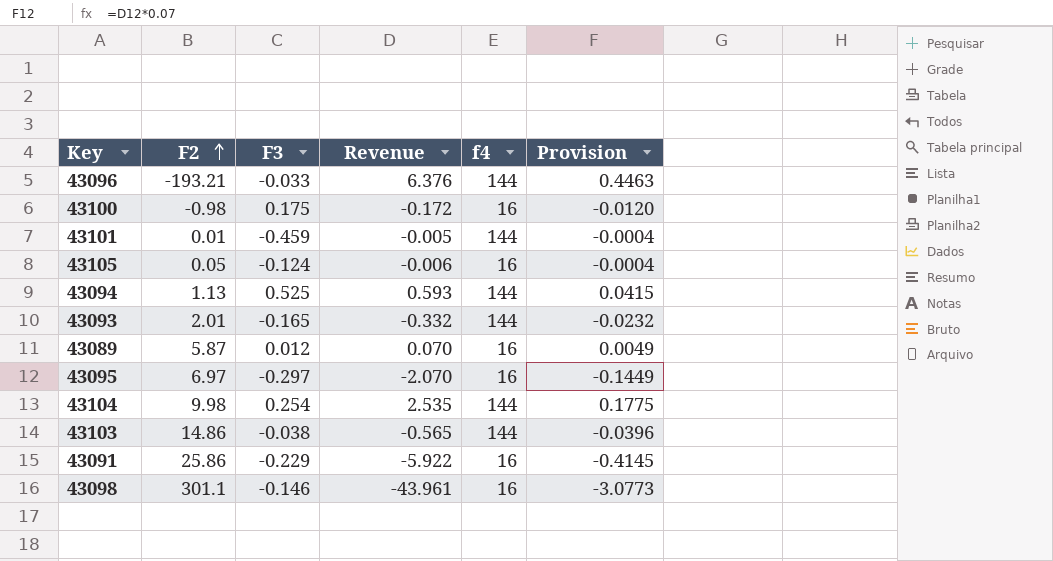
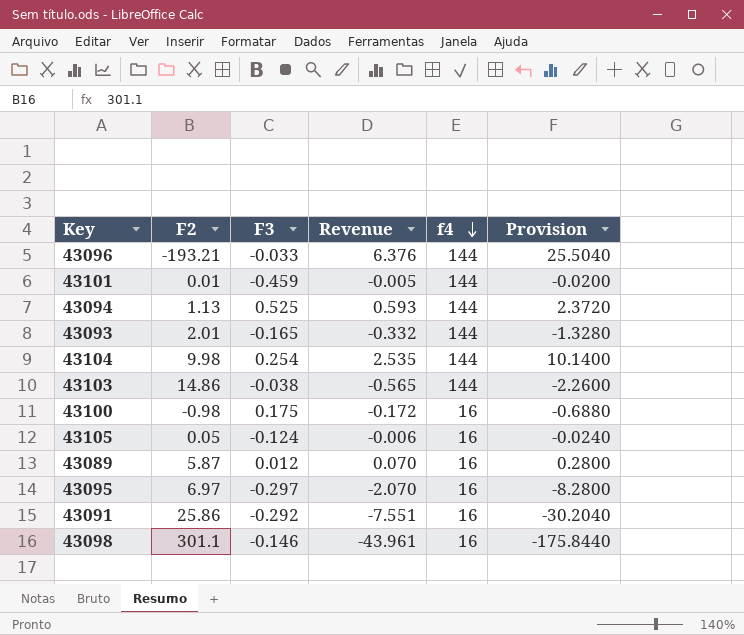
row order: F2 ascending -> f4 descending
column Provision | formula: [Revenue] * 0.07 -> [Revenue] * 4
43091 | F3: -0.229 -> -0.292
43091 | Revenue: -5.922 -> -7.551

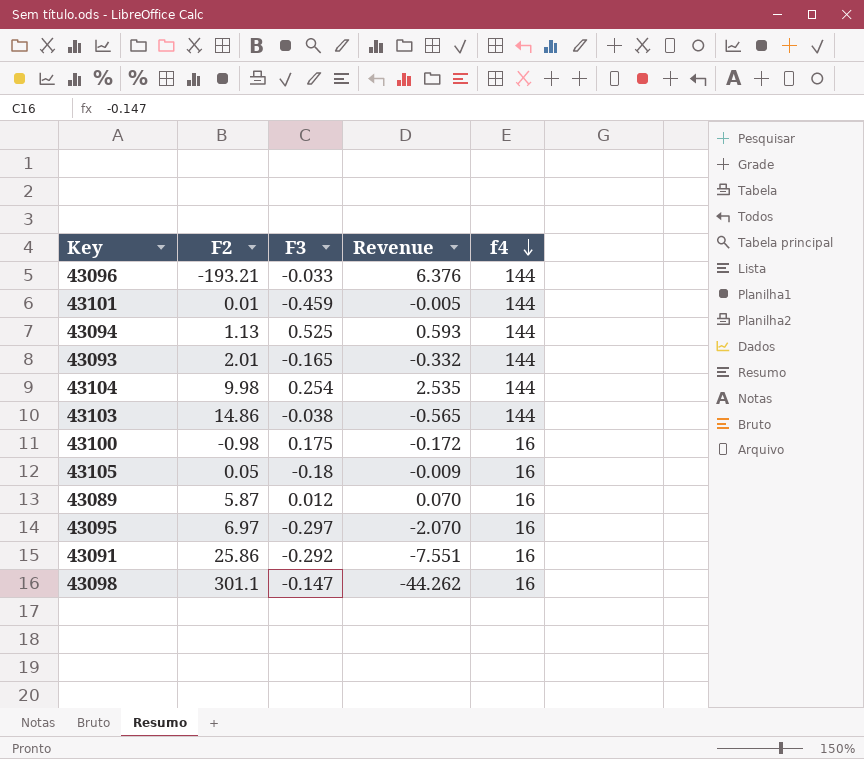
column Provision | formula: [Revenue] * 4 -> none
43105 | F3: -0.124 -> -0.18
43105 | Revenue: -0.006 -> -0.009
43098 | F3: -0.146 -> -0.147
43098 | Revenue: -43.961 -> -44.262

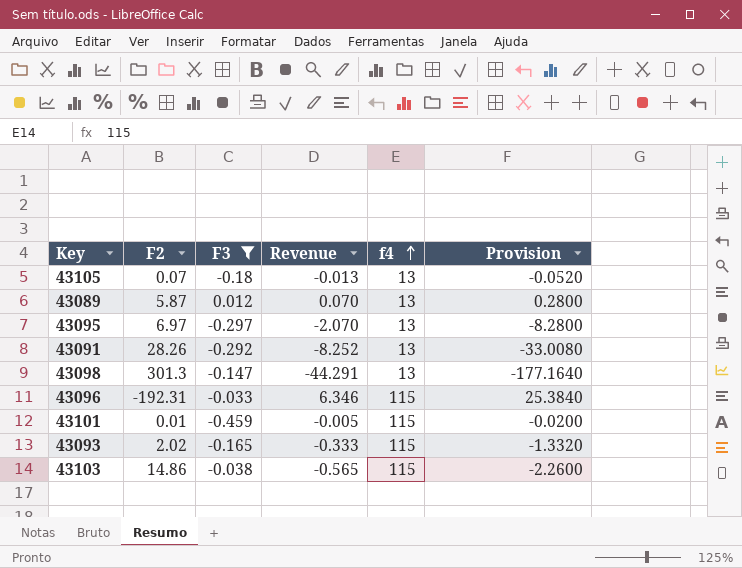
filter: none -> F3 <= 0.012
row order: f4 descending -> f4 ascending
column Provision | formula: none -> [Revenue] * 4
43105 | F2: 0.05 -> 0.07
43105 | Revenue: -0.009 -> -0.013
43105 | f4: 16 -> 13
43089 | f4: 16 -> 13
43095 | f4: 16 -> 13
43091 | F2: 25.86 -> 28.26
43091 | Revenue: -7.551 -> -8.252
43091 | f4: 16 -> 13
43098 | F2: 301.1 -> 301.3
43098 | Revenue: -44.262 -> -44.291
43098 | f4: 16 -> 13
43096 | F2: -193.21 -> -192.31
43096 | Revenue: 6.376 -> 6.346
43096 | f4: 144 -> 115
43101 | f4: 144 -> 115
43093 | F2: 2.01 -> 2.02
43093 | Revenue: -0.332 -> -0.333
43093 | f4: 144 -> 115
43103 | f4: 144 -> 115

